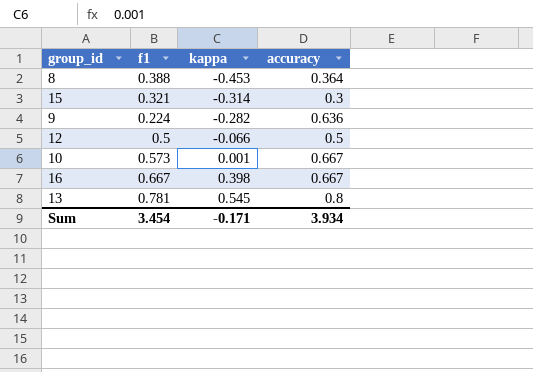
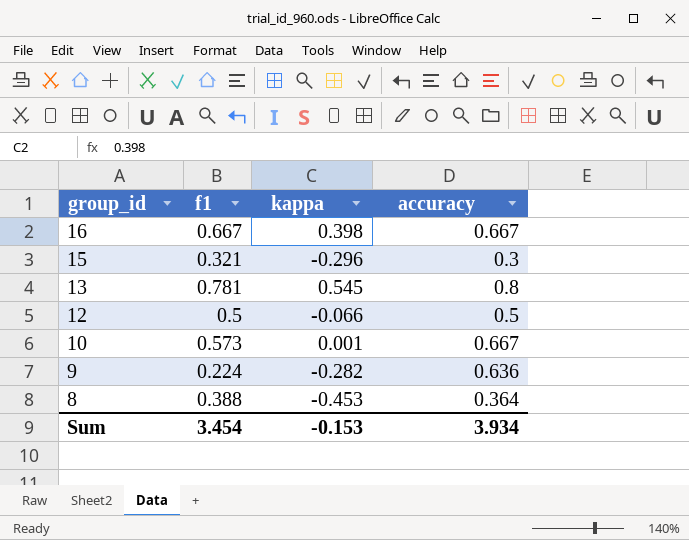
row order: kappa ascending -> group_id descending
15 | kappa: -0.314 -> -0.296
Sum | kappa: -0.171 -> -0.153

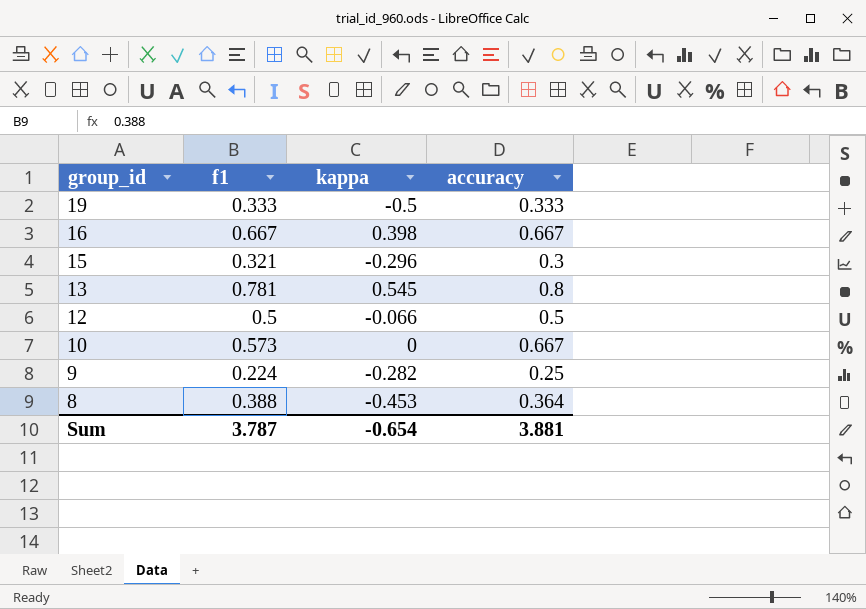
row 19: none -> 0.333 | -0.5 | 0.333
10 | kappa: 0.001 -> 0
9 | accuracy: 0.636 -> 0.25
Sum | f1: 3.454 -> 3.787
Sum | kappa: -0.153 -> -0.654
Sum | accuracy: 3.934 -> 3.881

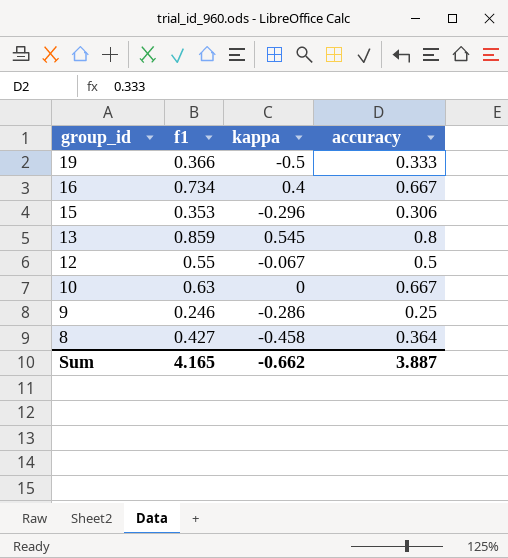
19 | f1: 0.333 -> 0.366
16 | f1: 0.667 -> 0.734
16 | kappa: 0.398 -> 0.4
15 | f1: 0.321 -> 0.353
15 | accuracy: 0.3 -> 0.306
13 | f1: 0.781 -> 0.859
12 | f1: 0.5 -> 0.55
12 | kappa: -0.066 -> -0.067
10 | f1: 0.573 -> 0.63
9 | f1: 0.224 -> 0.246
9 | kappa: -0.282 -> -0.286
8 | f1: 0.388 -> 0.427
8 | kappa: -0.453 -> -0.458
Sum | f1: 3.787 -> 4.165
Sum | kappa: -0.654 -> -0.662
Sum | accuracy: 3.881 -> 3.887

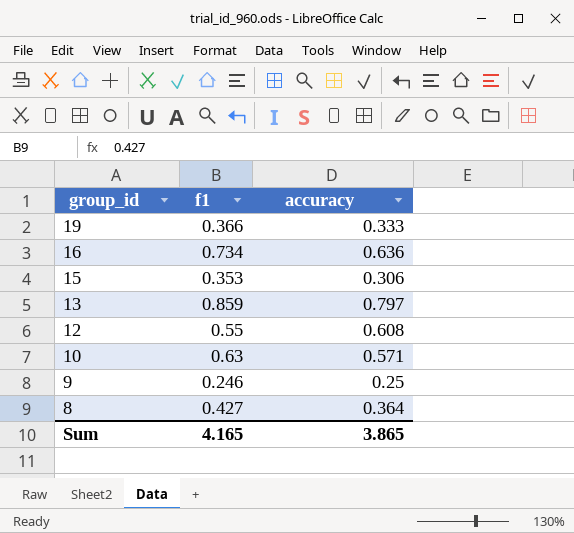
column kappa | position: 3 -> none
16 | accuracy: 0.667 -> 0.636
13 | accuracy: 0.8 -> 0.797
12 | accuracy: 0.5 -> 0.608
10 | accuracy: 0.667 -> 0.571
Sum | accuracy: 3.887 -> 3.865

